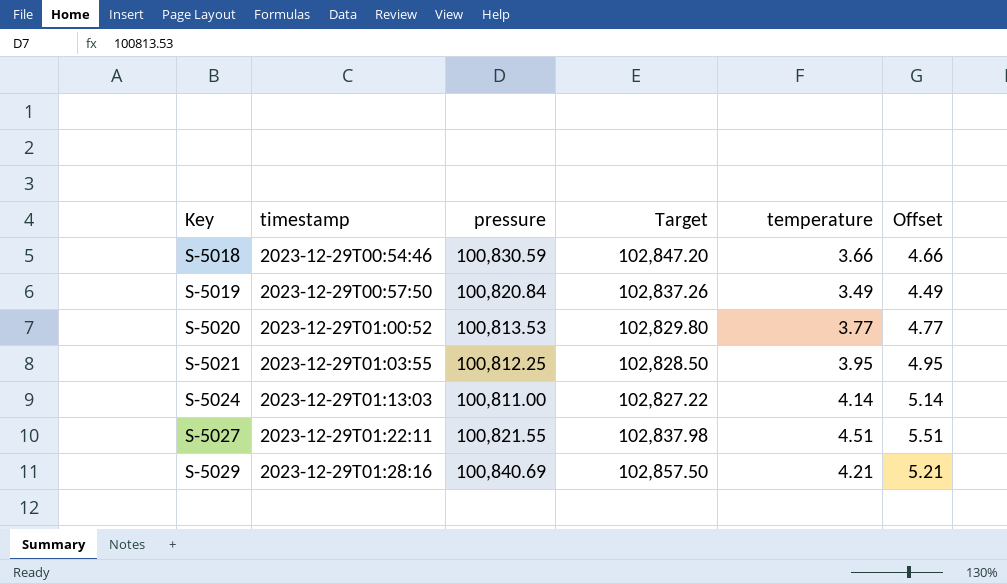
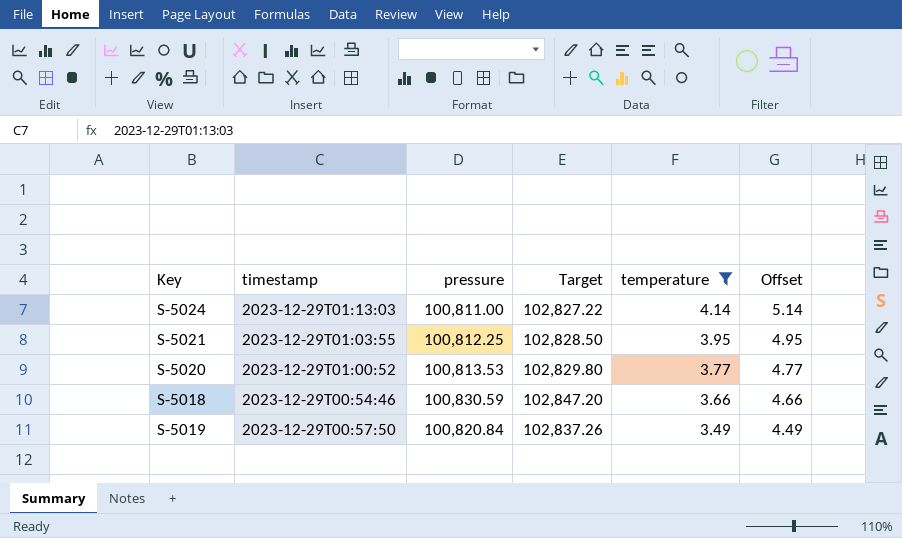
filter: none -> temperature <= 4.14
row order: Key ascending -> temperature descending

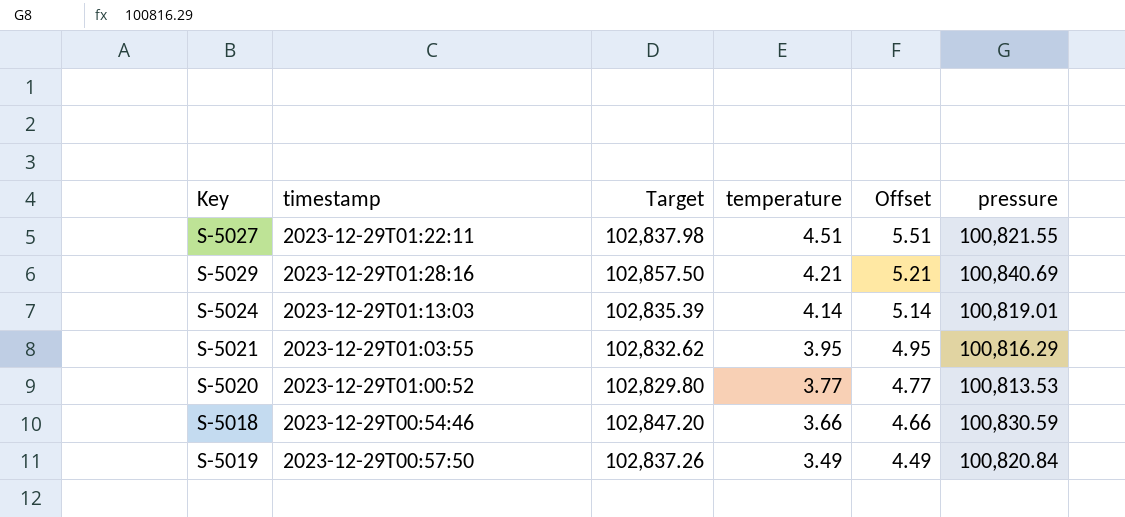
filter: temperature <= 4.14 -> none
column pressure | position: 3 -> 6
S-5024 | Target: 102,827.22 -> 102,835.39
S-5024 | pressure: 100,811.00 -> 100,819.01
S-5021 | Target: 102,828.50 -> 102,832.62
S-5021 | pressure: 100,812.25 -> 100,816.29

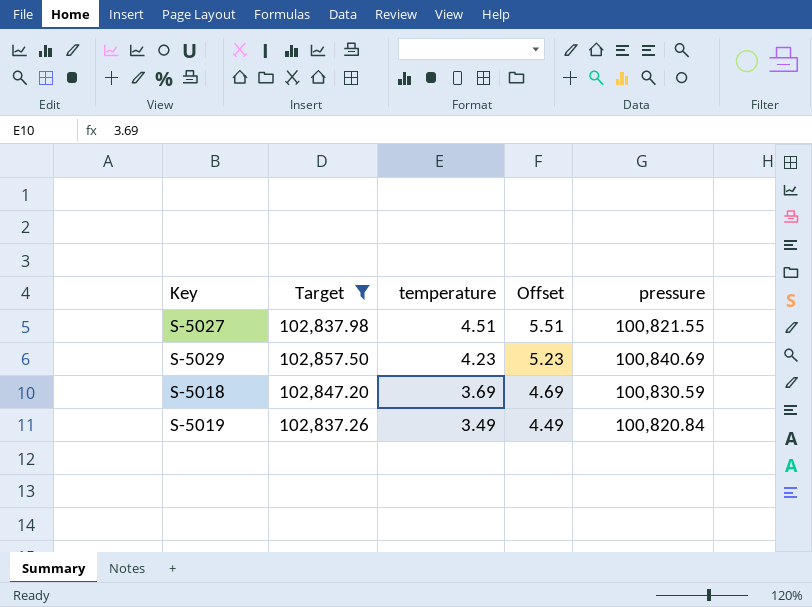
filter: none -> Target >= 102,837.26
column timestamp | position: 2 -> none
S-5029 | temperature: 4.21 -> 4.23
S-5029 | Offset: 5.21 -> 5.23
S-5018 | temperature: 3.66 -> 3.69
S-5018 | Offset: 4.66 -> 4.69

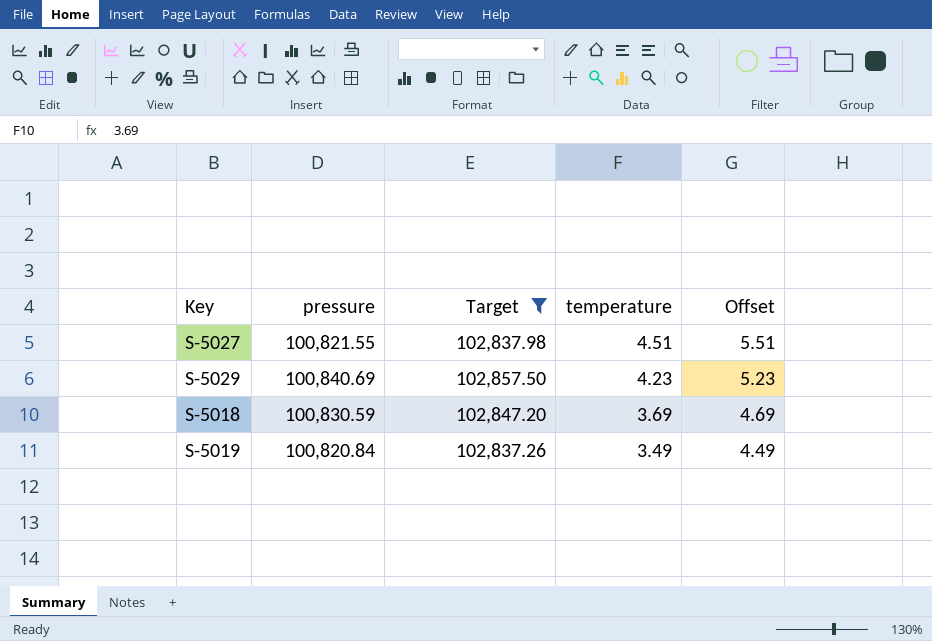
column pressure | position: 5 -> 2

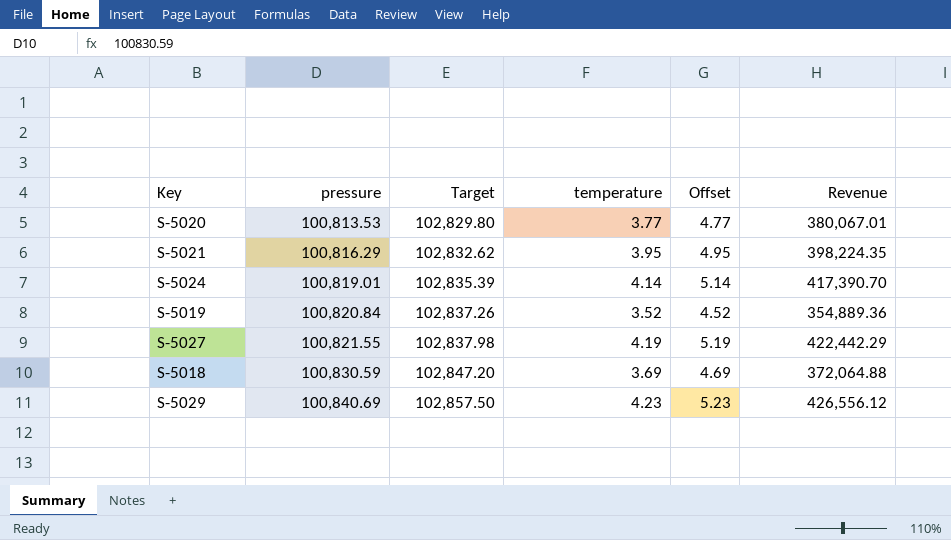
filter: Target >= 102,837.26 -> none
row order: temperature descending -> pressure ascending
column Revenue | formula: none -> [pressure] * [temperature]
S-5019 | temperature: 3.49 -> 3.52
S-5019 | Offset: 4.49 -> 4.52
S-5027 | temperature: 4.51 -> 4.19
S-5027 | Offset: 5.51 -> 5.19

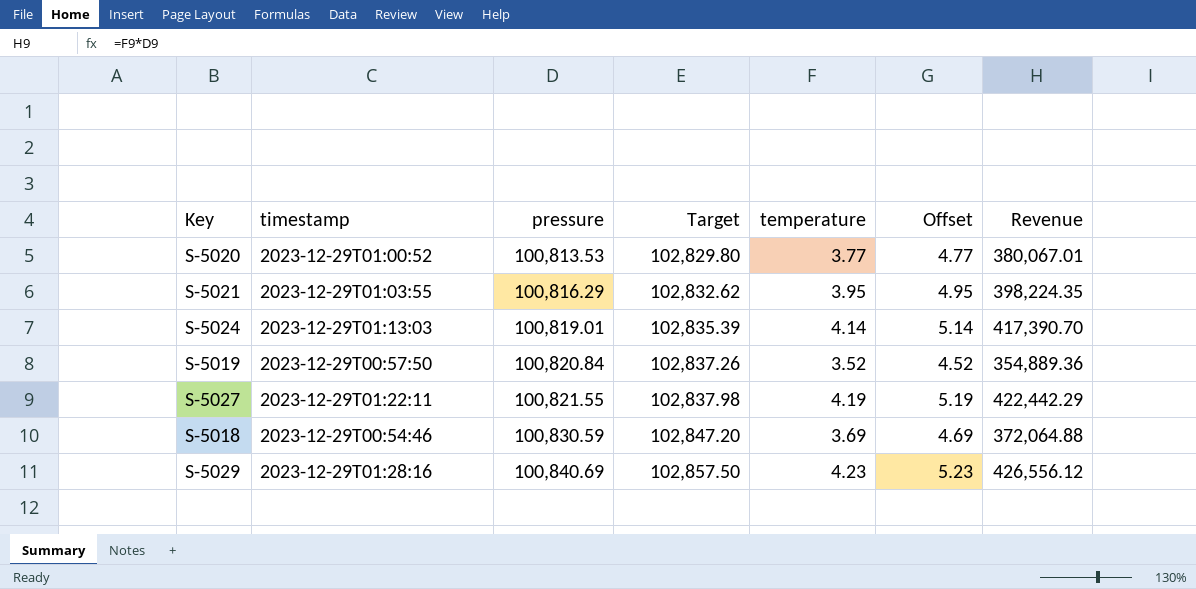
column timestamp | position: none -> 2

